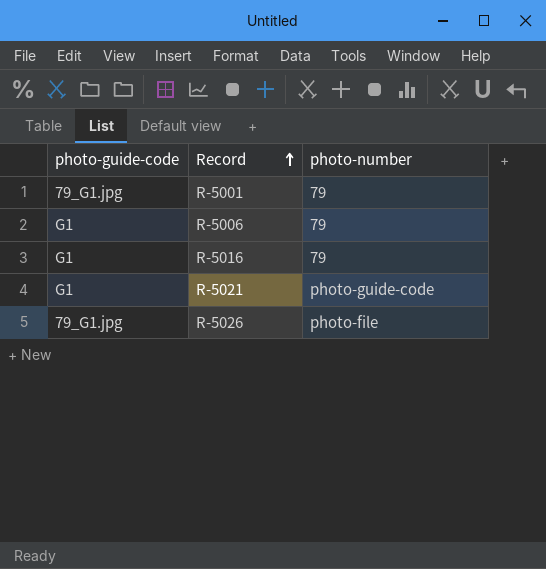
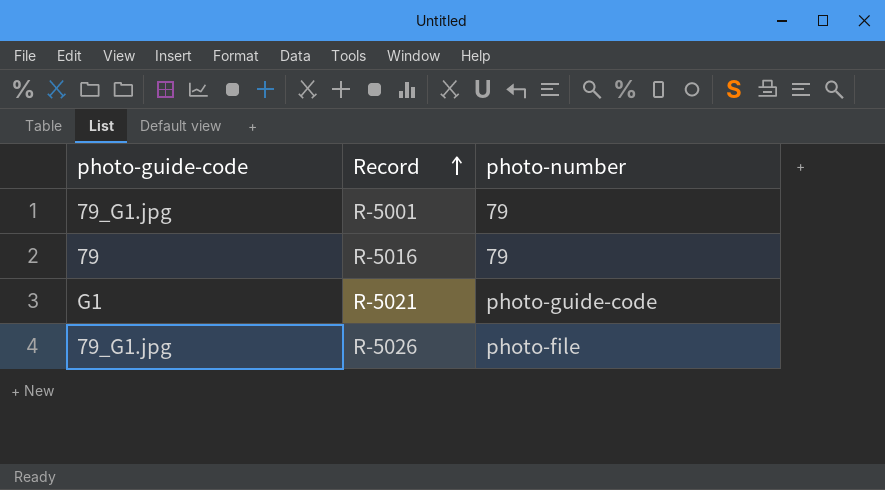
row R-5006: G1 | 79 -> none
R-5016 | photo-guide-code: G1 -> 79

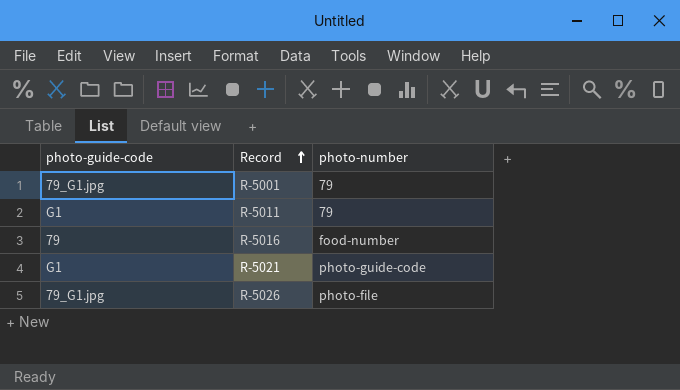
row R-5011: none -> G1 | 79
R-5016 | photo-number: 79 -> food-number

